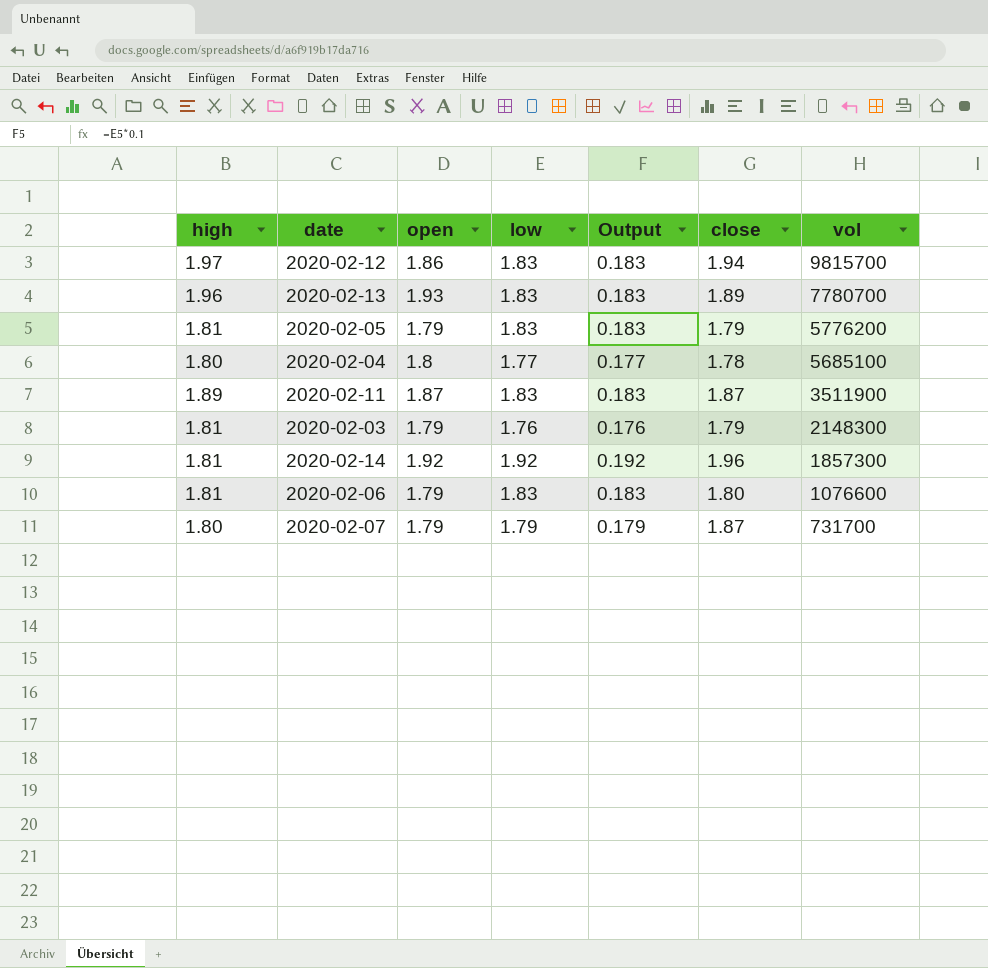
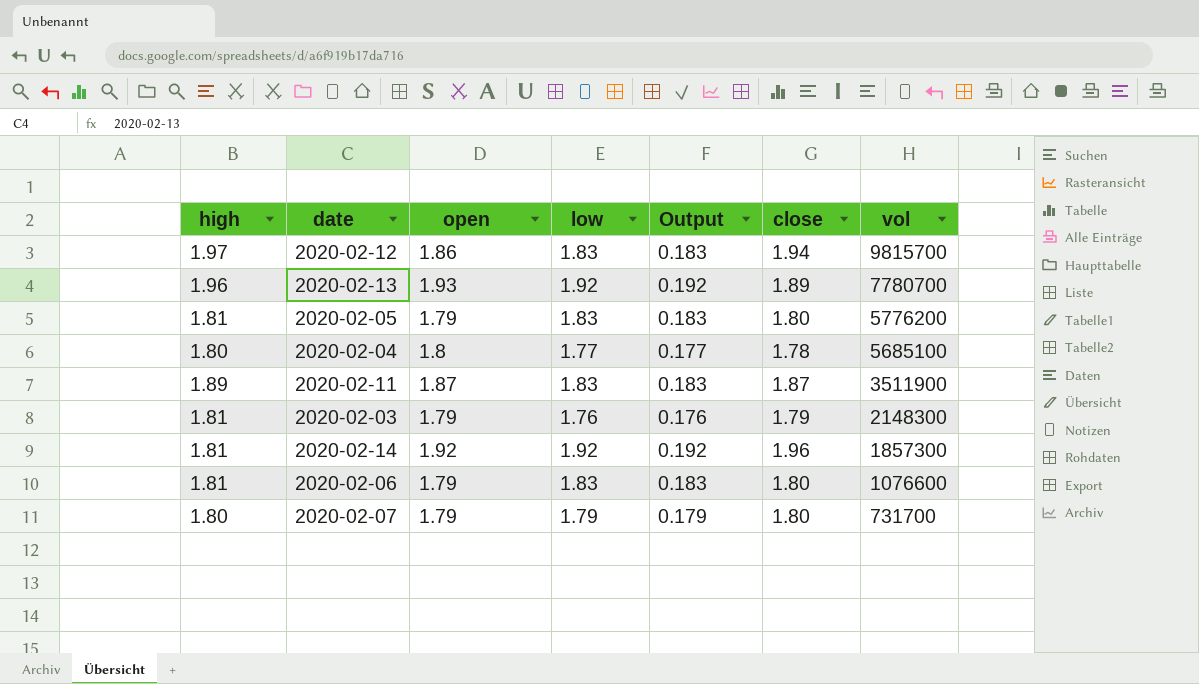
2020-02-13 | low: 1.83 -> 1.92
2020-02-13 | Output: 0.183 -> 0.192
2020-02-05 | close: 1.79 -> 1.80
2020-02-07 | close: 1.87 -> 1.80

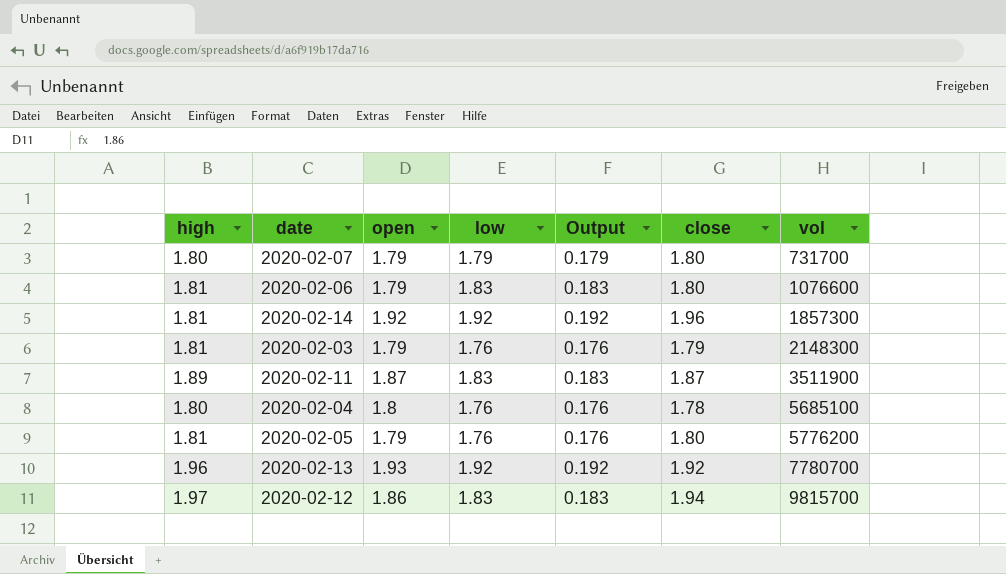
row order: vol descending -> vol ascending
2020-02-04 | low: 1.77 -> 1.76
2020-02-04 | Output: 0.177 -> 0.176
2020-02-05 | low: 1.83 -> 1.76
2020-02-05 | Output: 0.183 -> 0.176
2020-02-13 | close: 1.89 -> 1.92

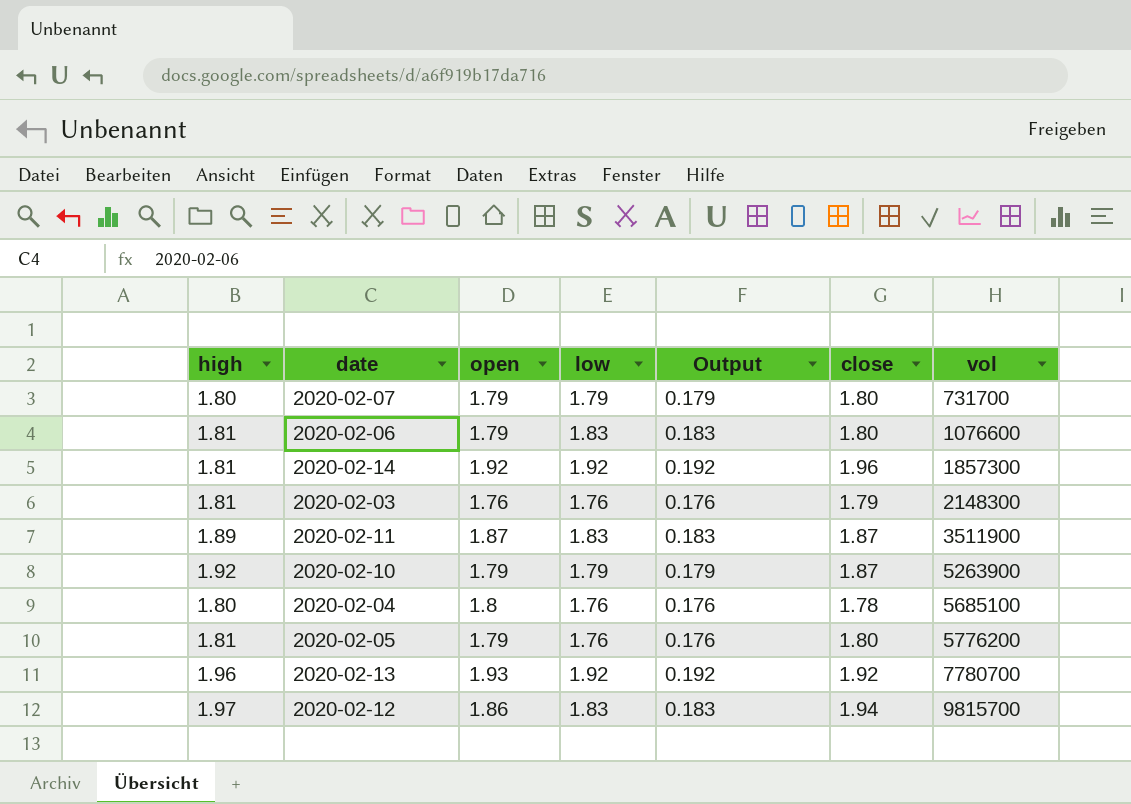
2020-02-03 | open: 1.79 -> 1.76
row 2020-02-10: none -> 1.92 | 1.79 | 1.79 | 0.179 | 1.87 | 5263900

